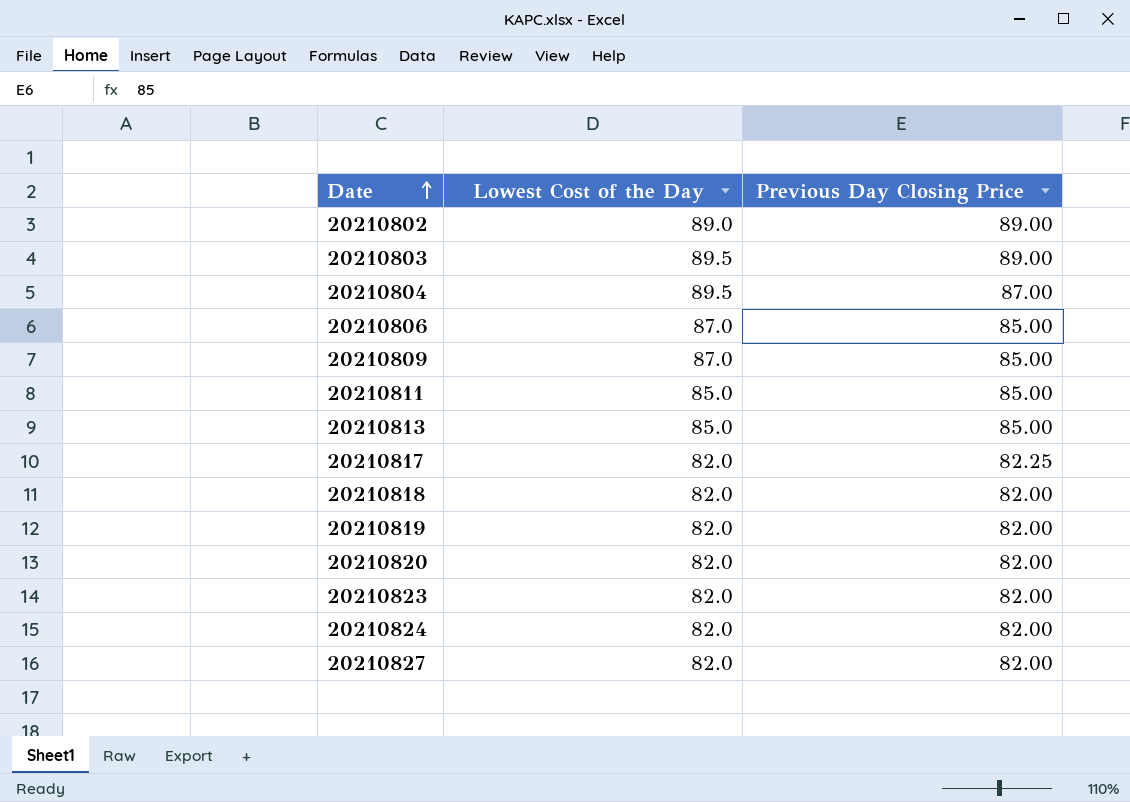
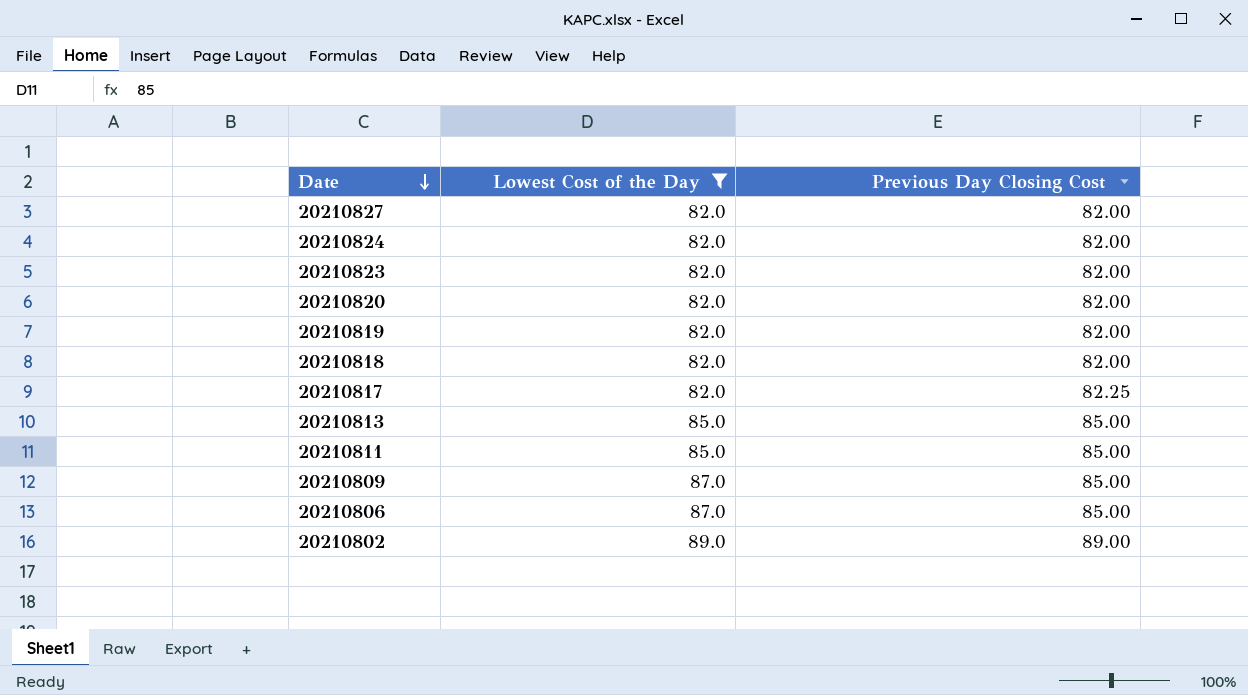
filter: none -> Lowest Cost of the Day != 89.5
row order: Date ascending -> Date descending
column name: Previous Day Closing Price -> Previous Day Closing Cost

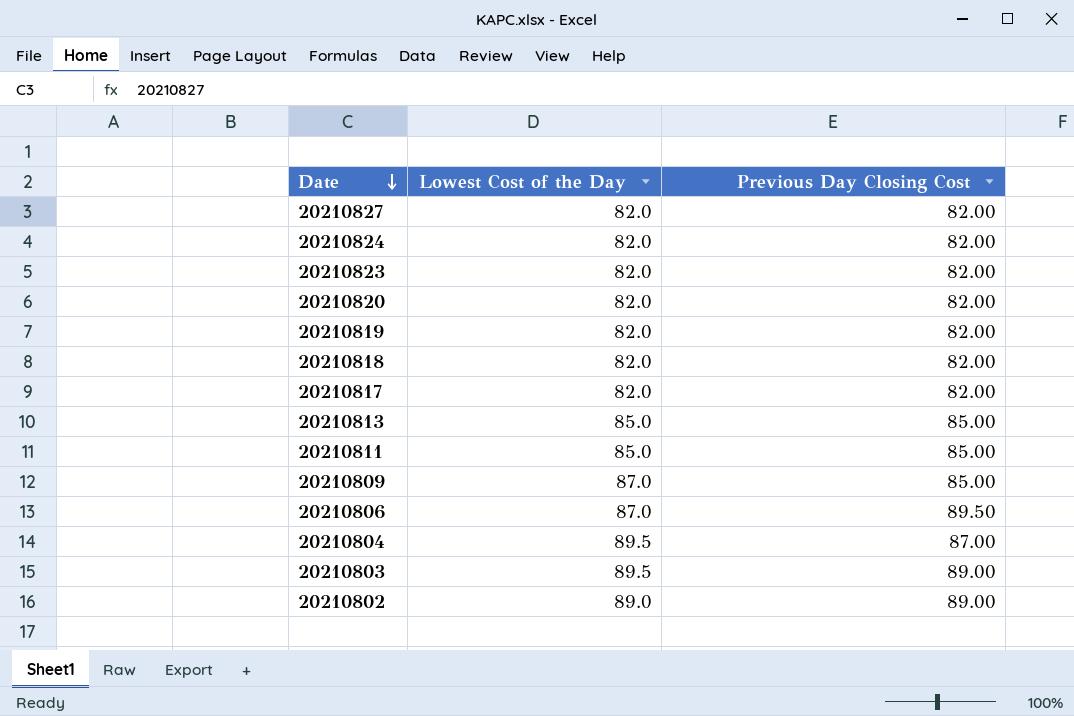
filter: Lowest Cost of the Day != 89.5 -> none
20210817 | Previous Day Closing Cost: 82.25 -> 82.00
20210806 | Previous Day Closing Cost: 85.00 -> 89.50

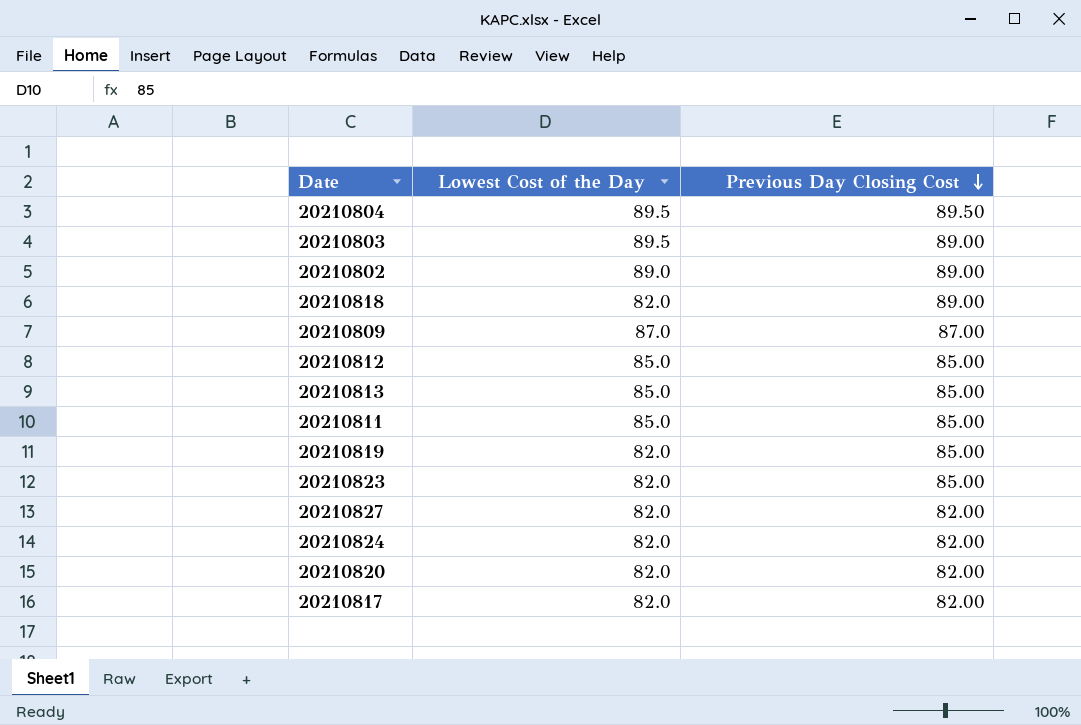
row order: Date descending -> Previous Day Closing Cost descending
row 20210806: 87.0 | 89.50 -> none
20210804 | Previous Day Closing Cost: 87.00 -> 89.50
20210818 | Previous Day Closing Cost: 82.00 -> 89.00
20210809 | Previous Day Closing Cost: 85.00 -> 87.00
row 20210812: none -> 85.0 | 85.00
20210819 | Previous Day Closing Cost: 82.00 -> 85.00
20210823 | Previous Day Closing Cost: 82.00 -> 85.00

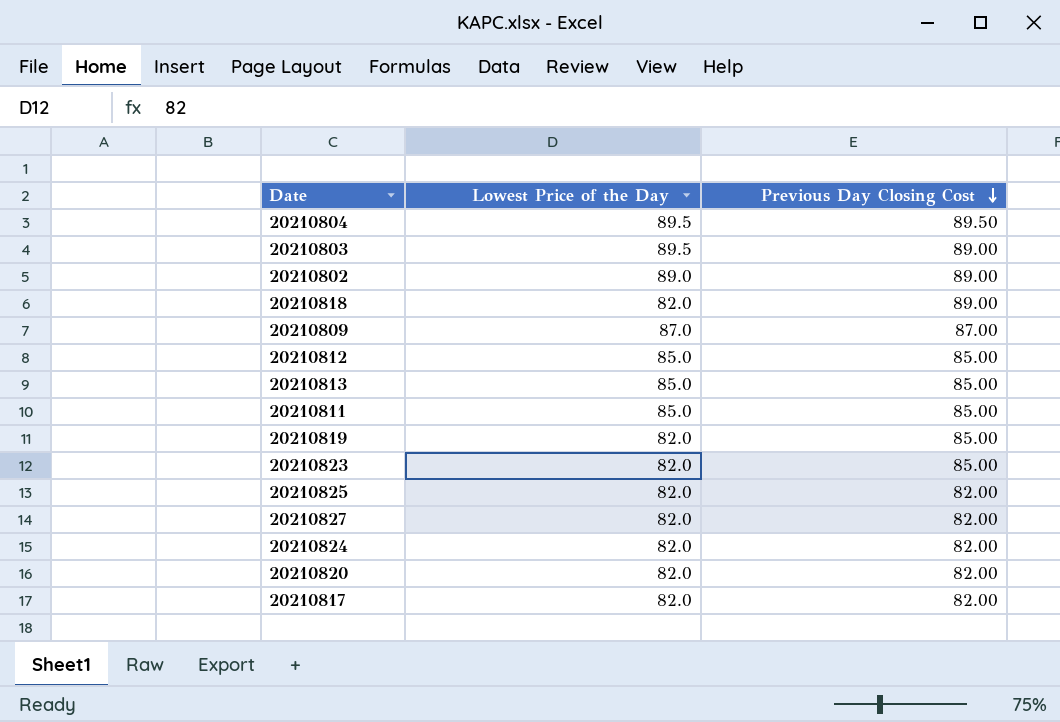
column name: Lowest Cost of the Day -> Lowest Price of the Day
row 20210825: none -> 82.0 | 82.00

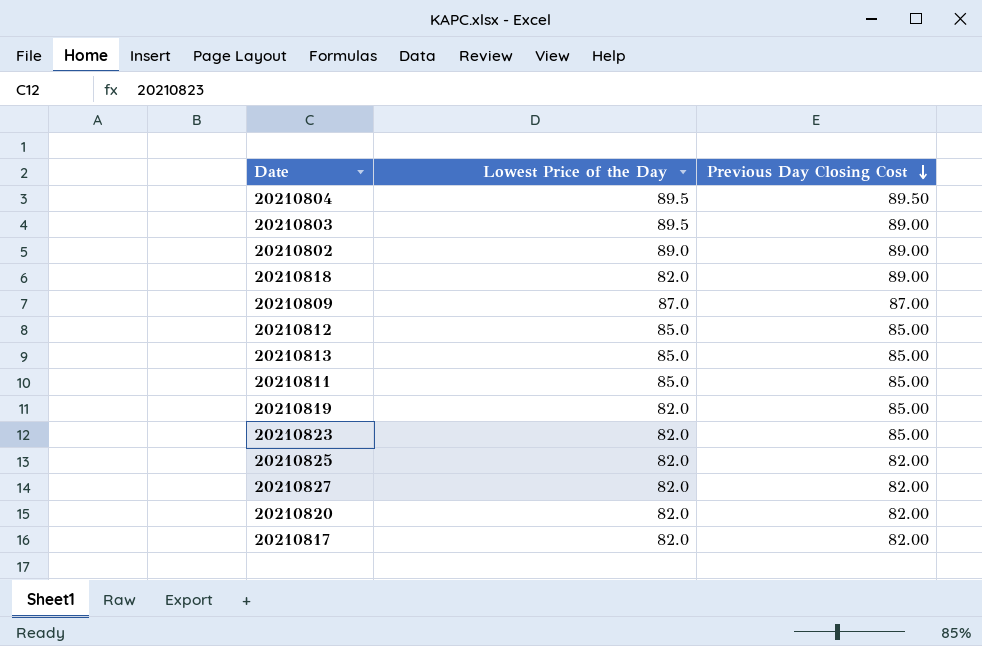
row 20210824: 82.0 | 82.00 -> none

